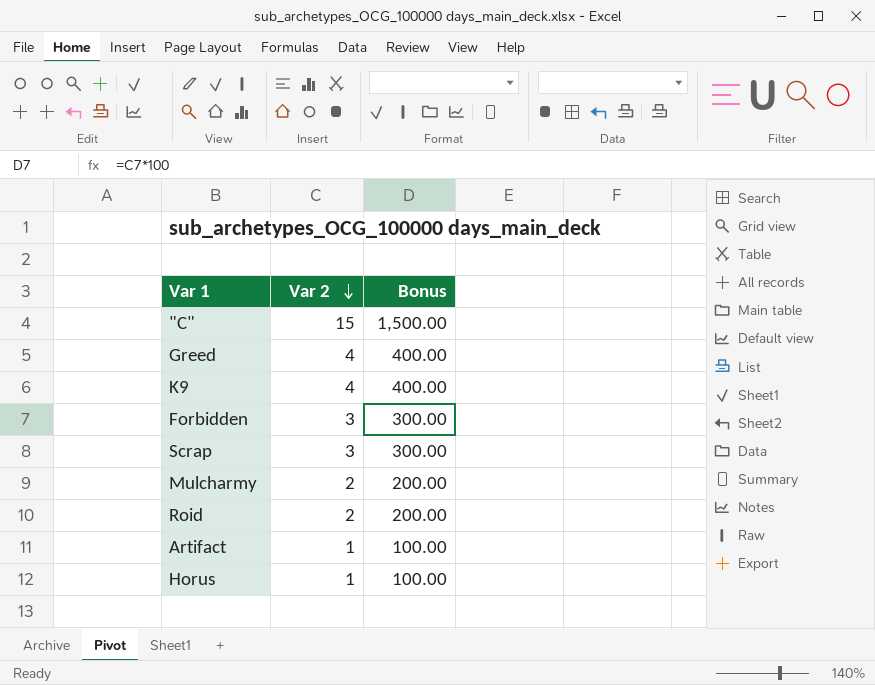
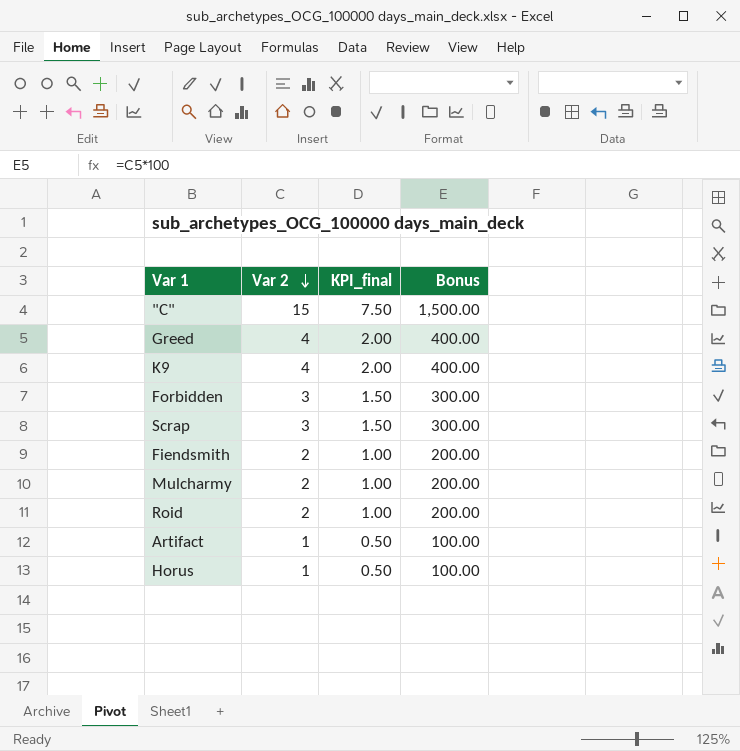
column KPI_final | formula: none -> [Var 2] * 0.5
row Fiendsmith: none -> 2 | 1.00 | 200.00

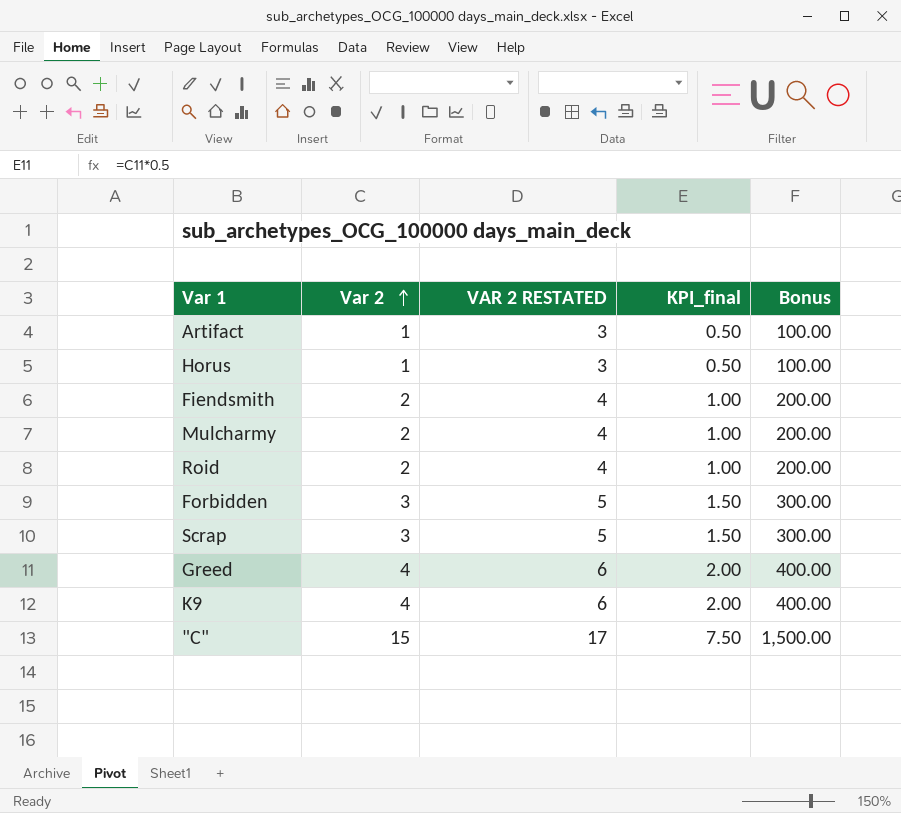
row order: Var 2 descending -> Var 2 ascending
column VAR 2 RESTATED | formula: none -> [Var 2] + 2

